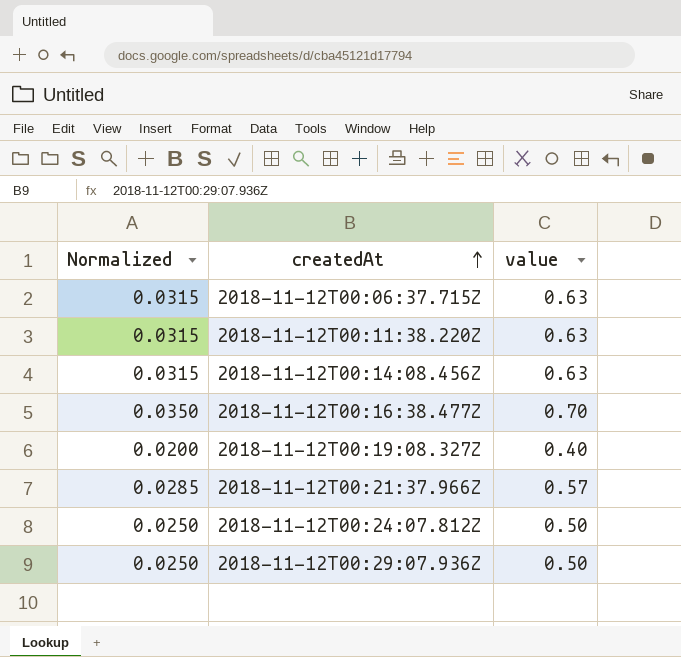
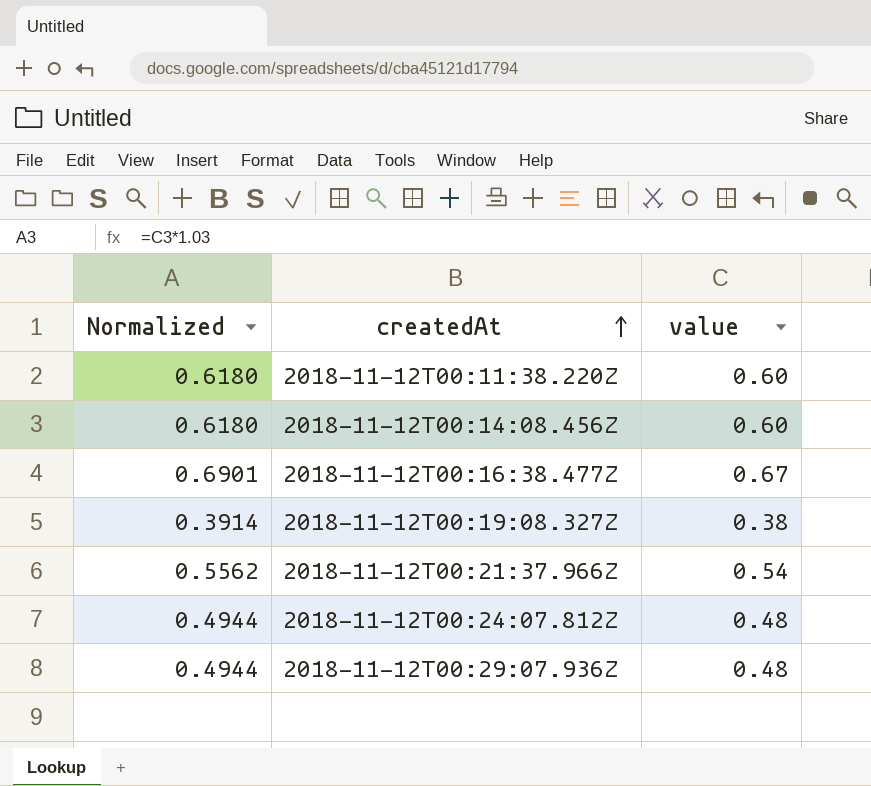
column Normalized | formula: [value] * 0.05 -> [value] * 1.03
row 2018-11-12T00:06:37.715Z: 0.0315 | 0.63 -> none
2018-11-12T00:11:38.220Z | value: 0.63 -> 0.60
2018-11-12T00:14:08.456Z | value: 0.63 -> 0.60
2018-11-12T00:16:38.477Z | value: 0.70 -> 0.67
2018-11-12T00:19:08.327Z | value: 0.40 -> 0.38
2018-11-12T00:21:37.966Z | value: 0.57 -> 0.54
2018-11-12T00:24:07.812Z | value: 0.50 -> 0.48
2018-11-12T00:29:07.936Z | value: 0.50 -> 0.48

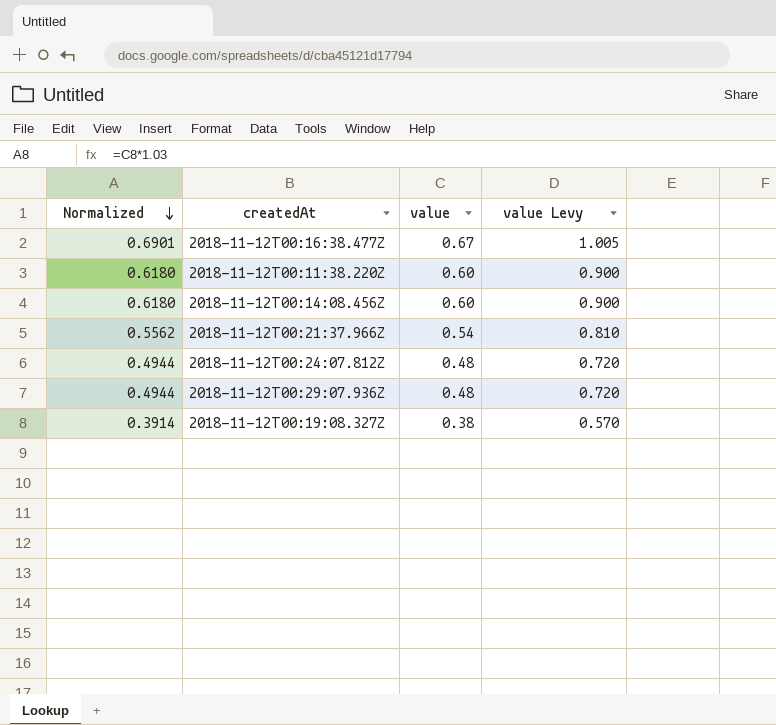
row order: createdAt ascending -> Normalized descending
column value Levy | formula: none -> [value] * 1.5

